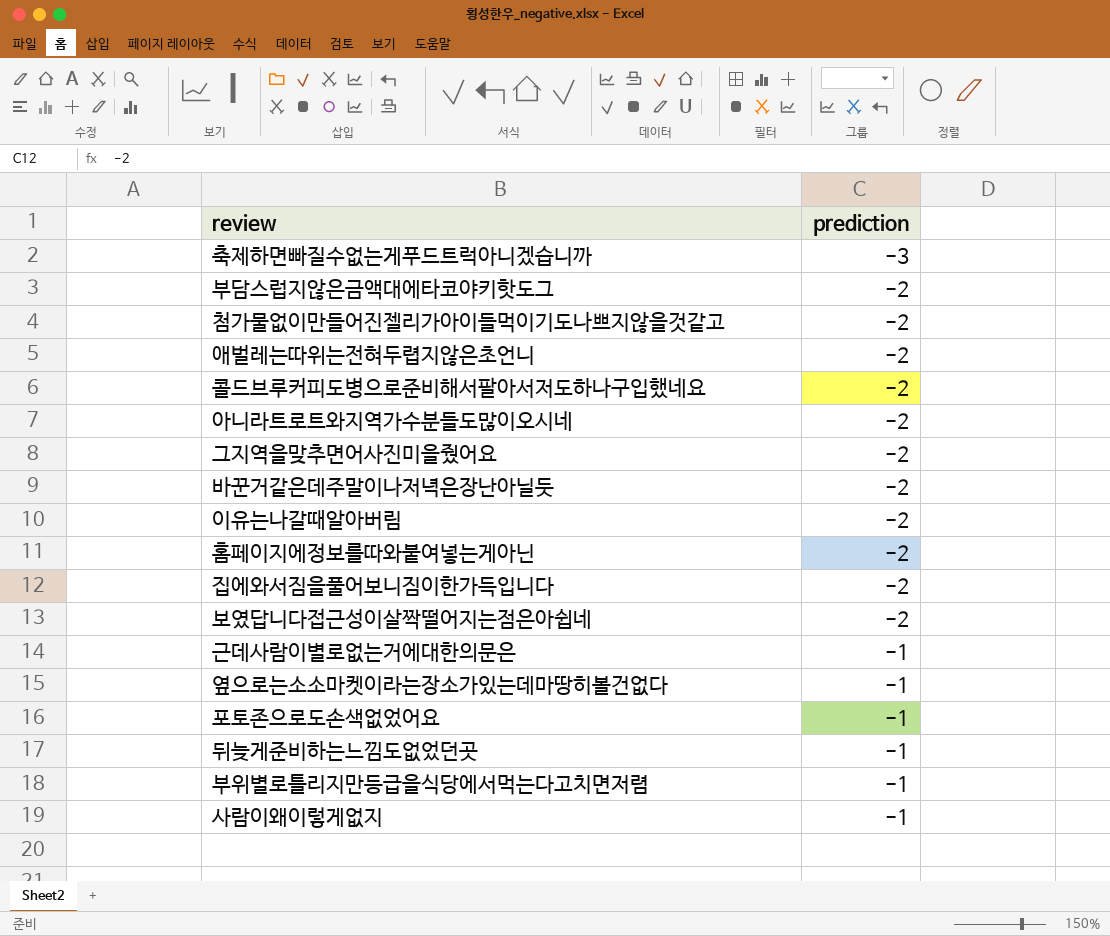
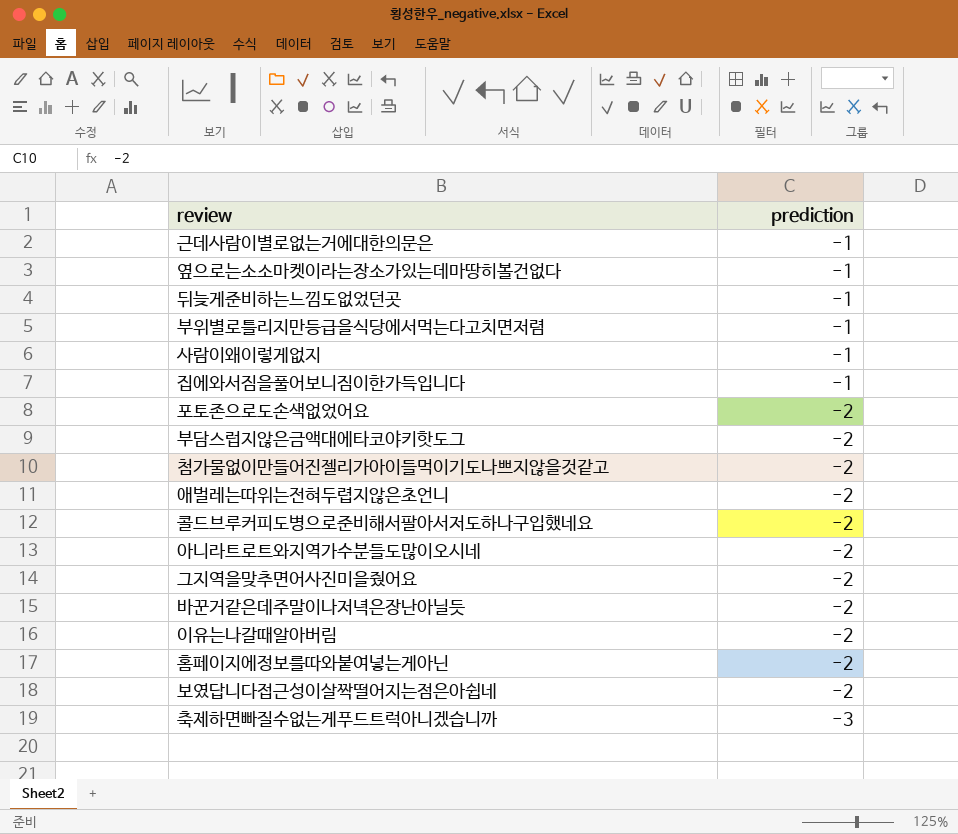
row order: prediction ascending -> prediction descending
집에와서짐을풀어보니짐이한가득입니다 | prediction: -2 -> -1
포토존으로도손색없었어요 | prediction: -1 -> -2

